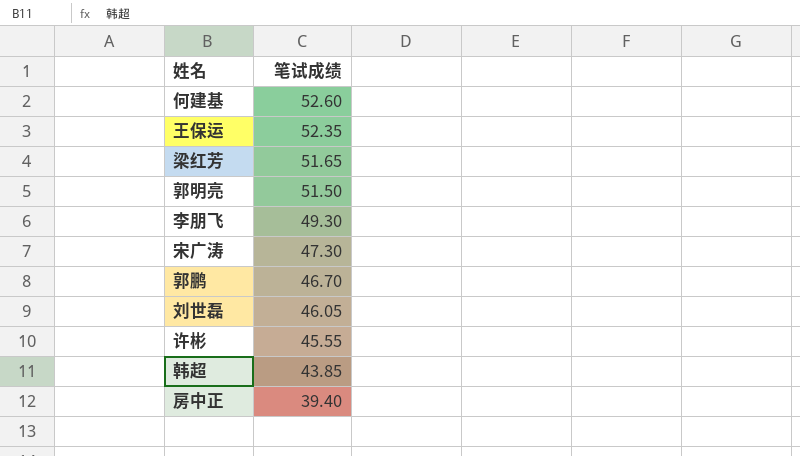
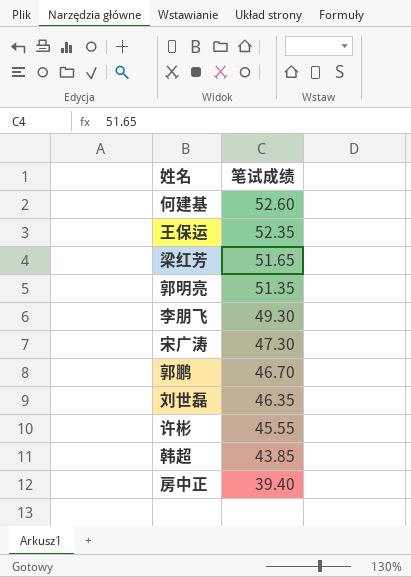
郭明亮 | 笔试成绩: 51.50 -> 51.35
刘世磊 | 笔试成绩: 46.05 -> 46.35

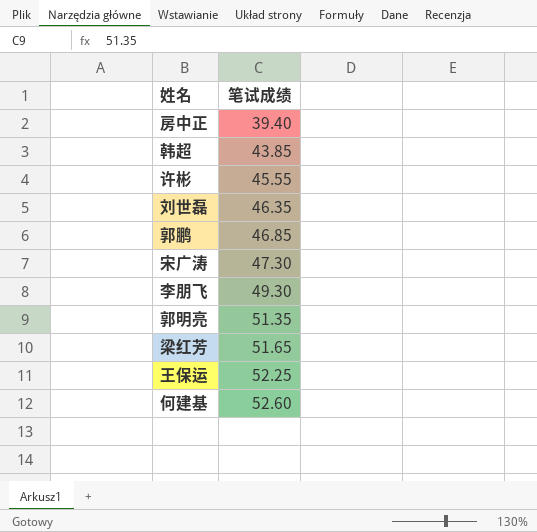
row order: 笔试成绩 descending -> 笔试成绩 ascending
郭鹏 | 笔试成绩: 46.70 -> 46.85
王保运 | 笔试成绩: 52.35 -> 52.25

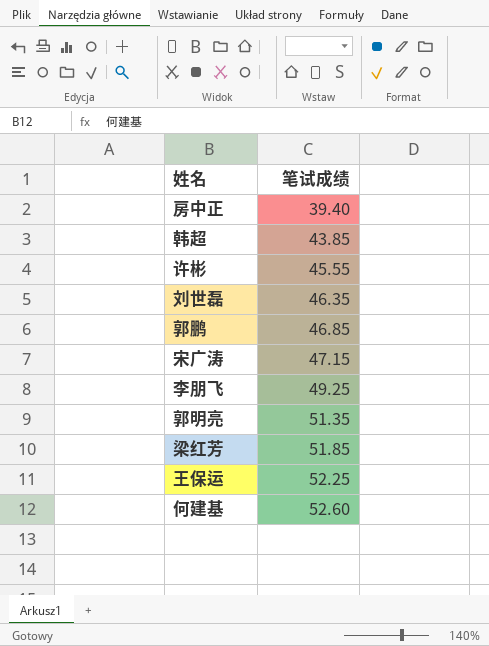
宋广涛 | 笔试成绩: 47.30 -> 47.15
李朋飞 | 笔试成绩: 49.30 -> 49.25
梁红芳 | 笔试成绩: 51.65 -> 51.85

